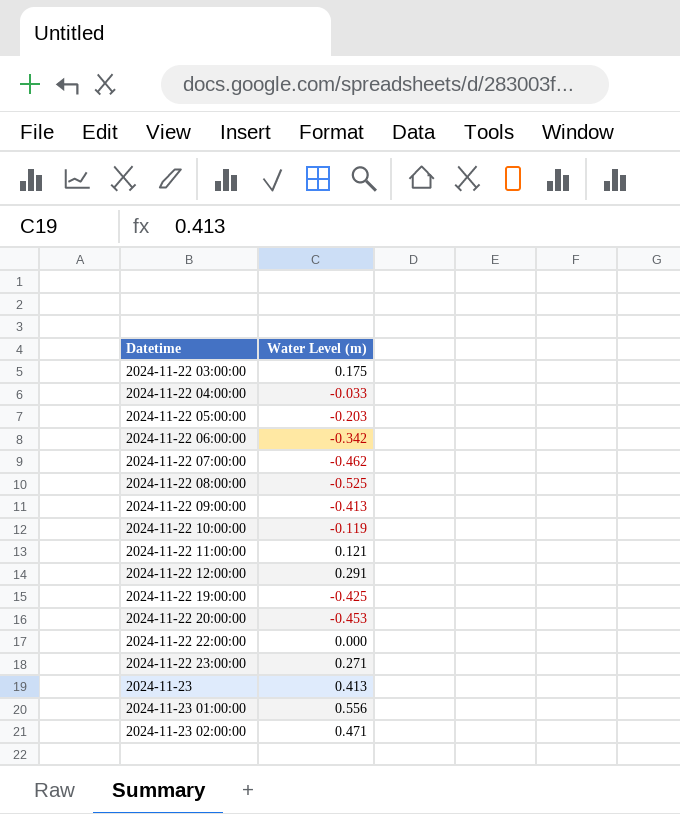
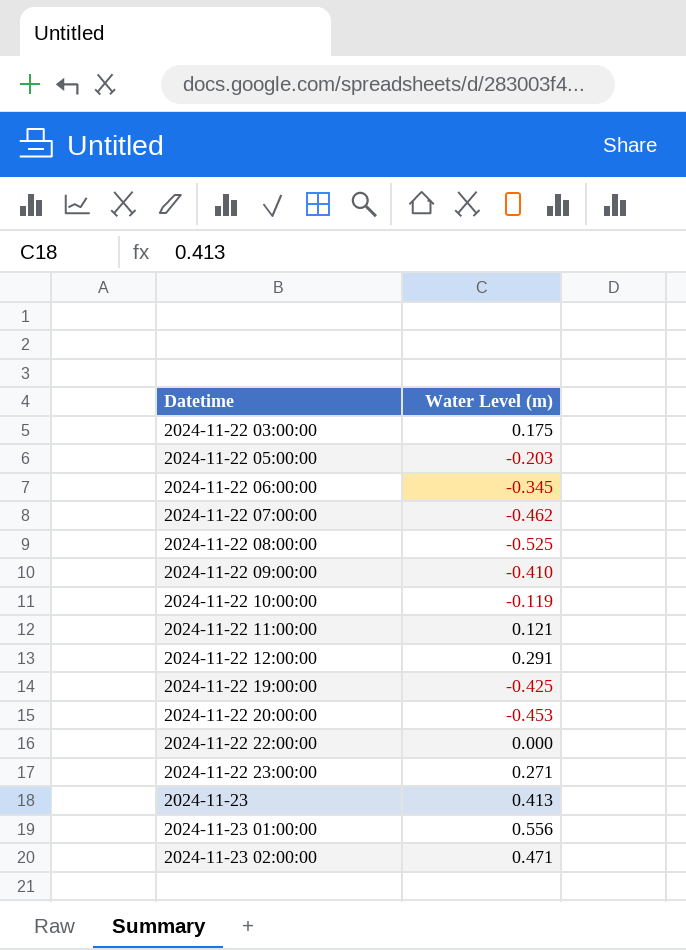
row 2024-11-22 04:00:00: -0.033 -> none
2024-11-22 06:00:00 | Water Level (m): -0.342 -> -0.345
2024-11-22 09:00:00 | Water Level (m): -0.413 -> -0.410

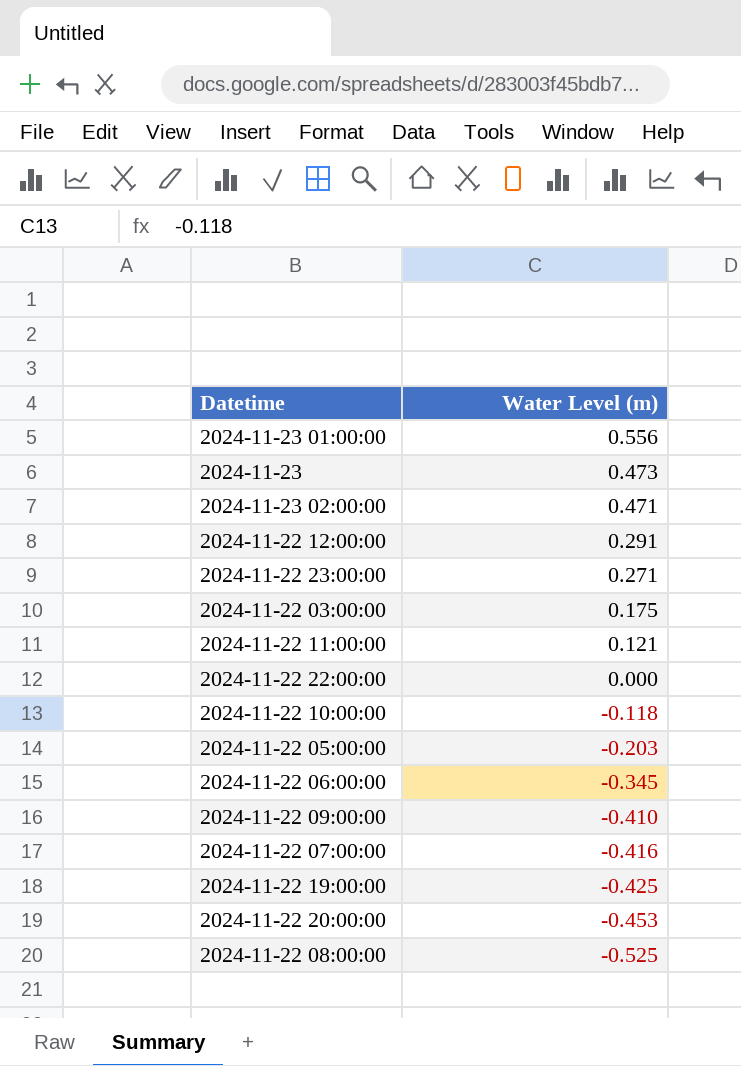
row order: Datetime ascending -> Water Level (m) descending
2024-11-23 | Water Level (m): 0.413 -> 0.473
2024-11-22 10:00:00 | Water Level (m): -0.119 -> -0.118
2024-11-22 07:00:00 | Water Level (m): -0.462 -> -0.416

